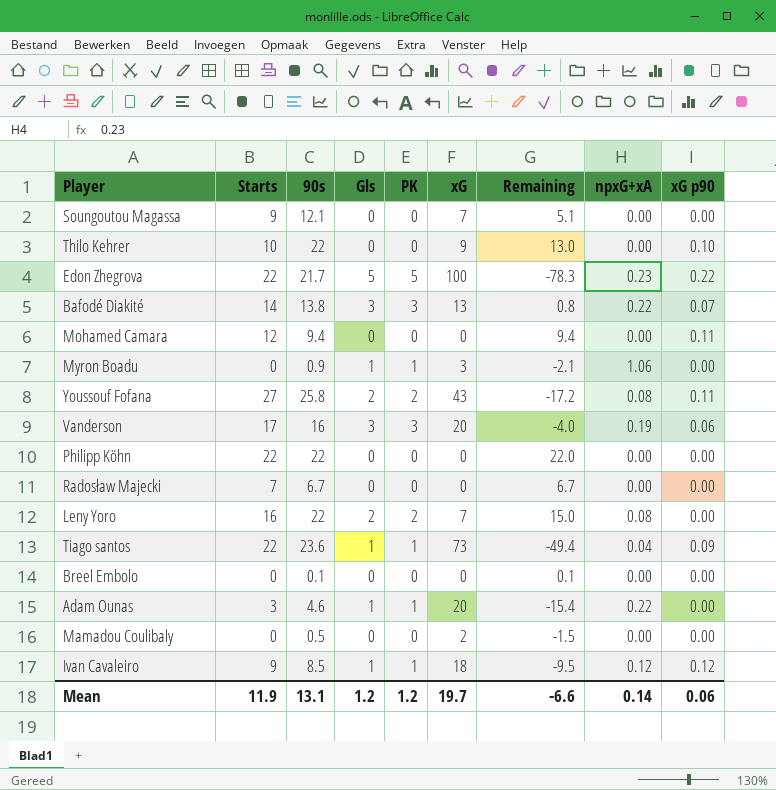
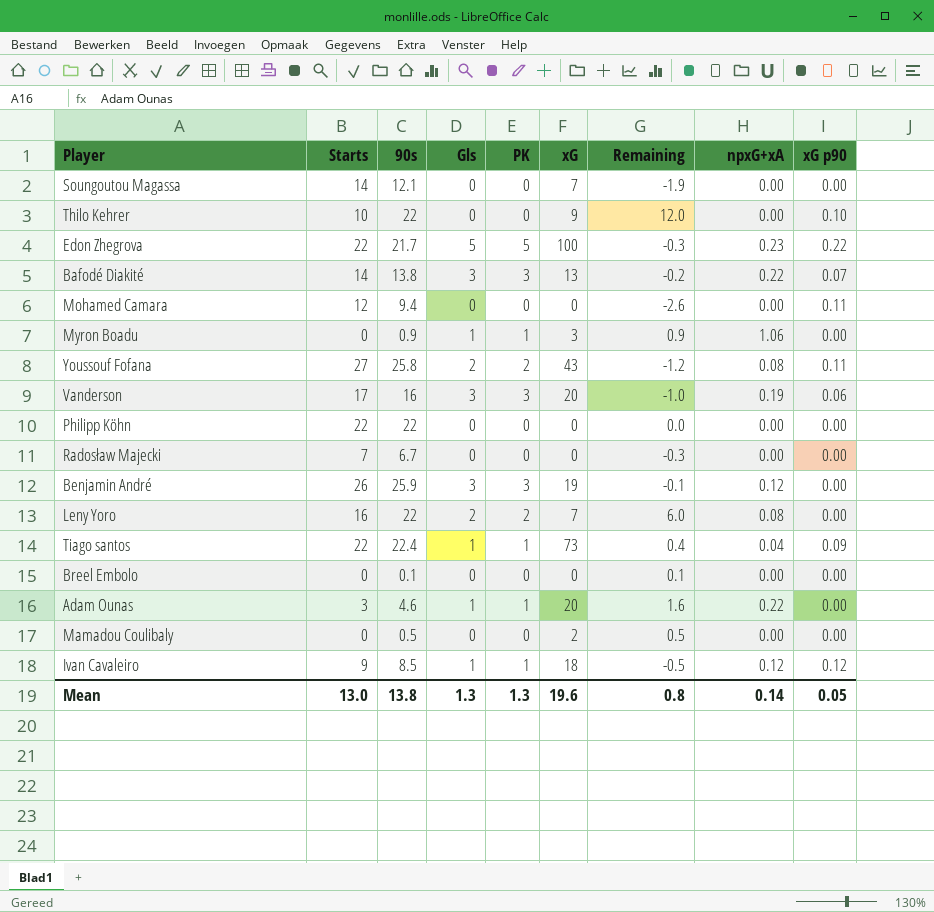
column Remaining | formula: [90s] - [xG] -> [90s] - [Starts]
Soungoutou Magassa | Starts: 9 -> 14
row Benjamin André: none -> 26 | 25.9 | 3 | 3 | 19 | -0.1 | 0.12 | 0.00
Tiago santos | 90s: 23.6 -> 22.4
Mean | Starts: 11.9 -> 13.0
Mean | 90s: 13.1 -> 13.8
Mean | Gls: 1.2 -> 1.3
Mean | PK: 1.2 -> 1.3
Mean | xG: 19.7 -> 19.6
Mean | Remaining: -6.6 -> 0.8
Mean | xG p90: 0.06 -> 0.05

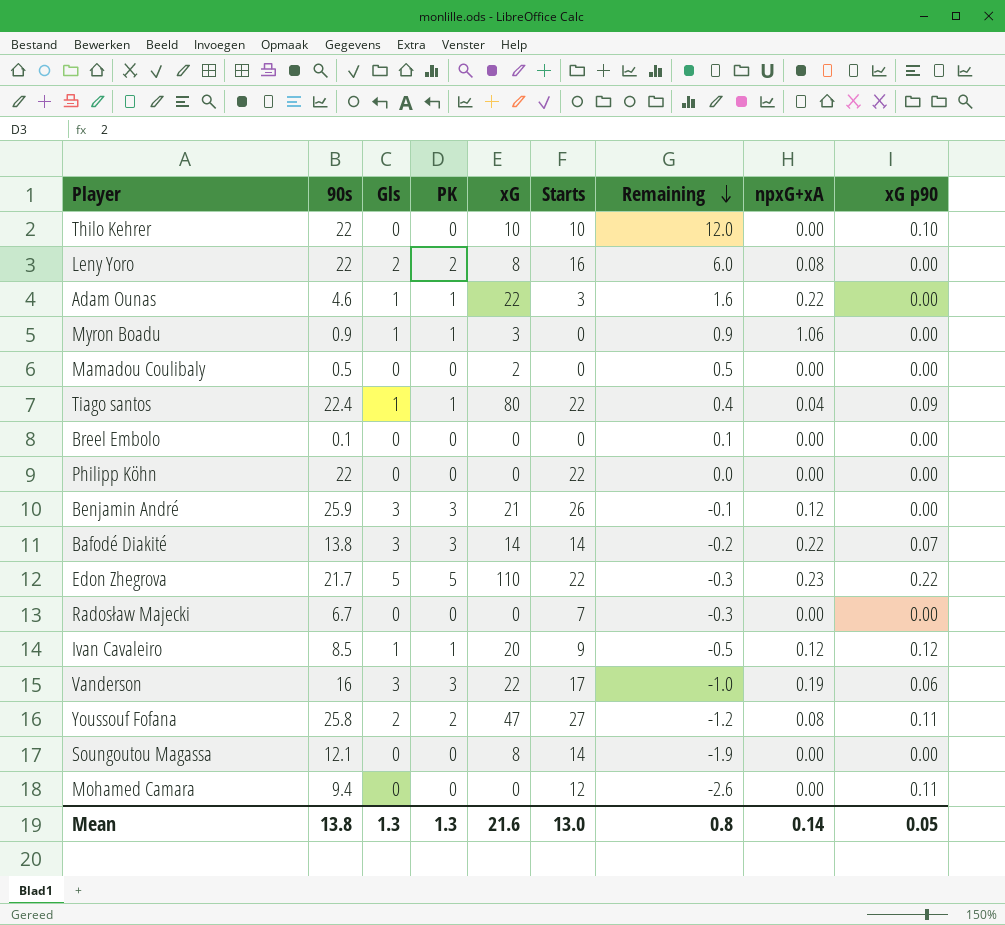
row order: none -> Remaining descending
column Starts | position: 2 -> 6
Thilo Kehrer | xG: 9 -> 10
Leny Yoro | xG: 7 -> 8
Adam Ounas | xG: 20 -> 22
Tiago santos | xG: 73 -> 80
Benjamin André | xG: 19 -> 21
Bafodé Diakité | xG: 13 -> 14
Edon Zhegrova | xG: 100 -> 110
Ivan Cavaleiro | xG: 18 -> 20
Vanderson | xG: 20 -> 22
Youssouf Fofana | xG: 43 -> 47
Soungoutou Magassa | xG: 7 -> 8
Mean | xG: 19.6 -> 21.6

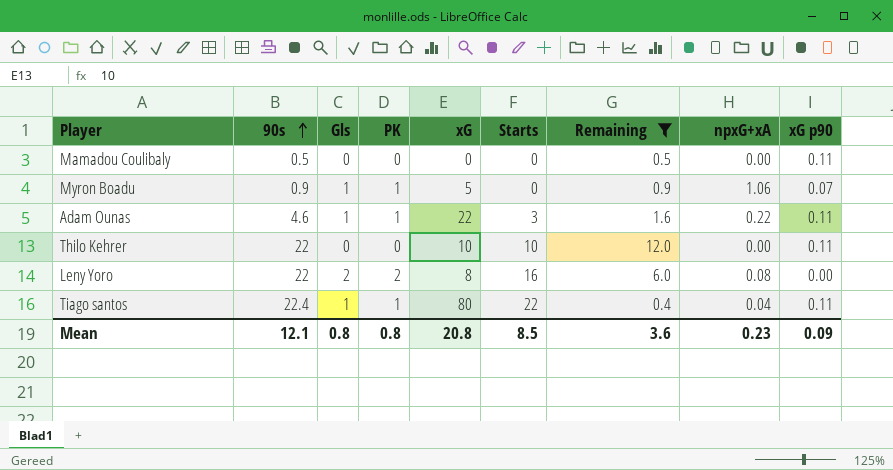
filter: none -> Remaining >= 0.4
row order: Remaining descending -> 90s ascending
Mamadou Coulibaly | xG: 2 -> 0
Mamadou Coulibaly | xG p90: 0.00 -> 0.11
Myron Boadu | xG: 3 -> 5
Myron Boadu | xG p90: 0.00 -> 0.07
Adam Ounas | xG p90: 0.00 -> 0.11
Thilo Kehrer | xG p90: 0.10 -> 0.11
Tiago santos | xG p90: 0.09 -> 0.11
Mean | 90s: 13.8 -> 12.1
Mean | Gls: 1.3 -> 0.8
Mean | PK: 1.3 -> 0.8
Mean | xG: 21.6 -> 20.8
Mean | Starts: 13.0 -> 8.5
Mean | Remaining: 0.8 -> 3.6
Mean | npxG+xA: 0.14 -> 0.23
Mean | xG p90: 0.05 -> 0.09

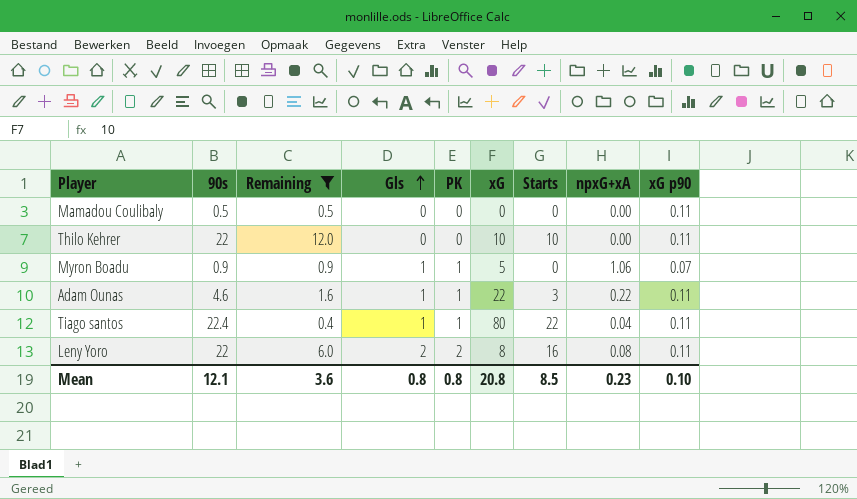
row order: 90s ascending -> Gls ascending
column Remaining | position: 7 -> 3
Leny Yoro | xG p90: 0.00 -> 0.11
Mean | xG p90: 0.09 -> 0.10

